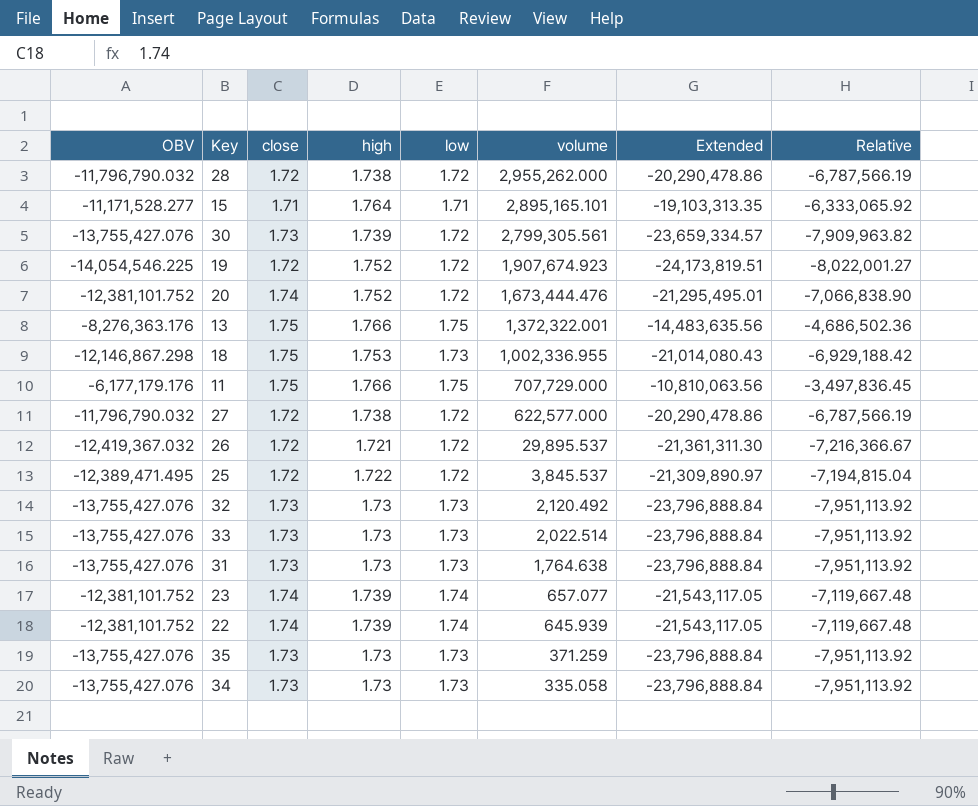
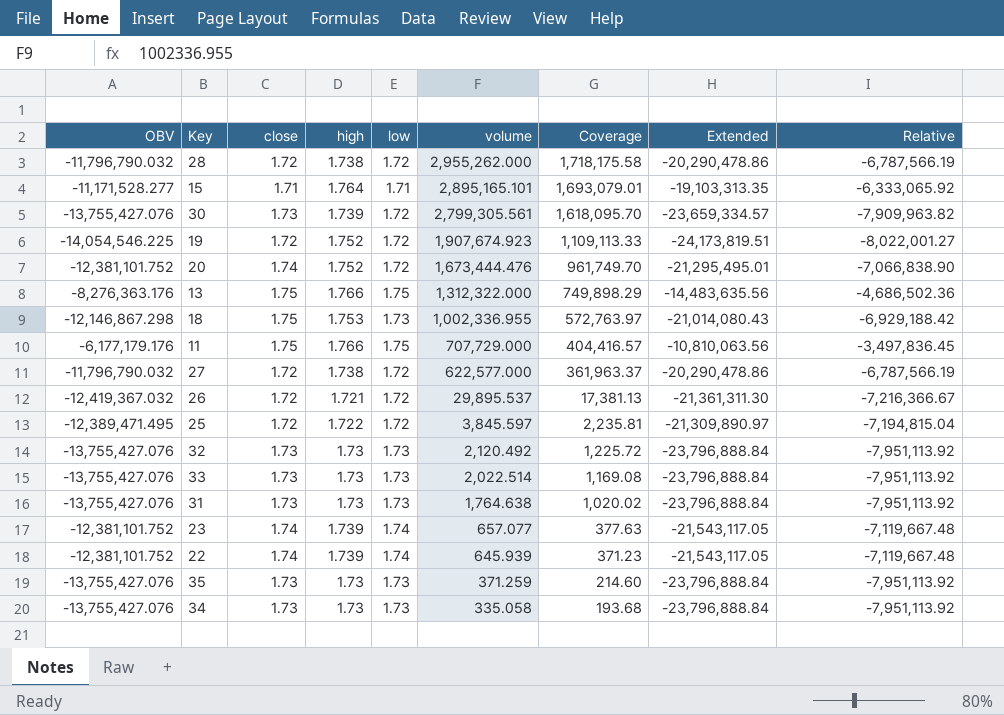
column Coverage | formula: none -> [volume] / [close]
13 | volume: 1,372,322.001 -> 1,312,322.000
25 | volume: 3,845.537 -> 3,845.597

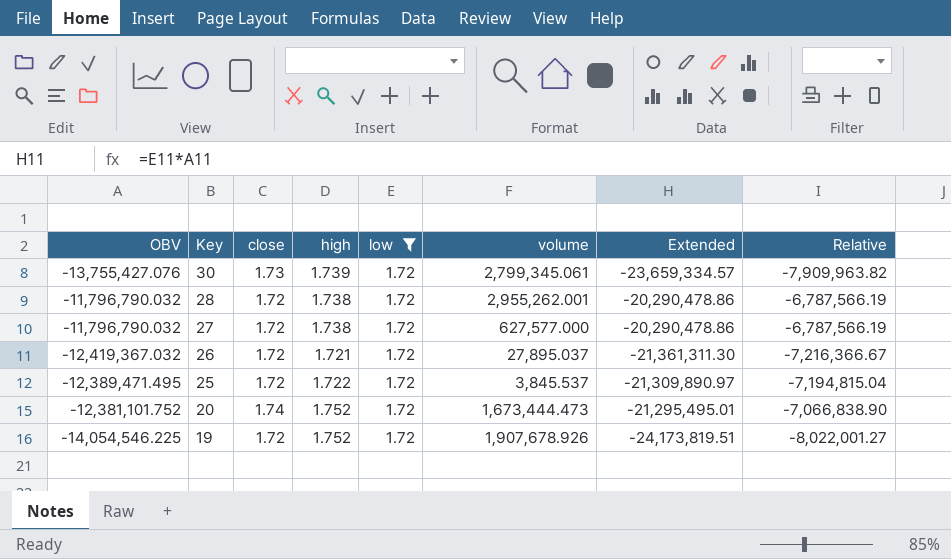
filter: none -> low = 1.72
row order: volume descending -> Key descending
column Coverage | formula: [volume] / [close] -> none
30 | volume: 2,799,305.561 -> 2,799,345.061
28 | volume: 2,955,262.000 -> 2,955,262.001
27 | volume: 622,577.000 -> 627,577.000
26 | volume: 29,895.537 -> 27,895.037
25 | volume: 3,845.597 -> 3,845.537
20 | volume: 1,673,444.476 -> 1,673,444.473
19 | volume: 1,907,674.923 -> 1,907,678.926

